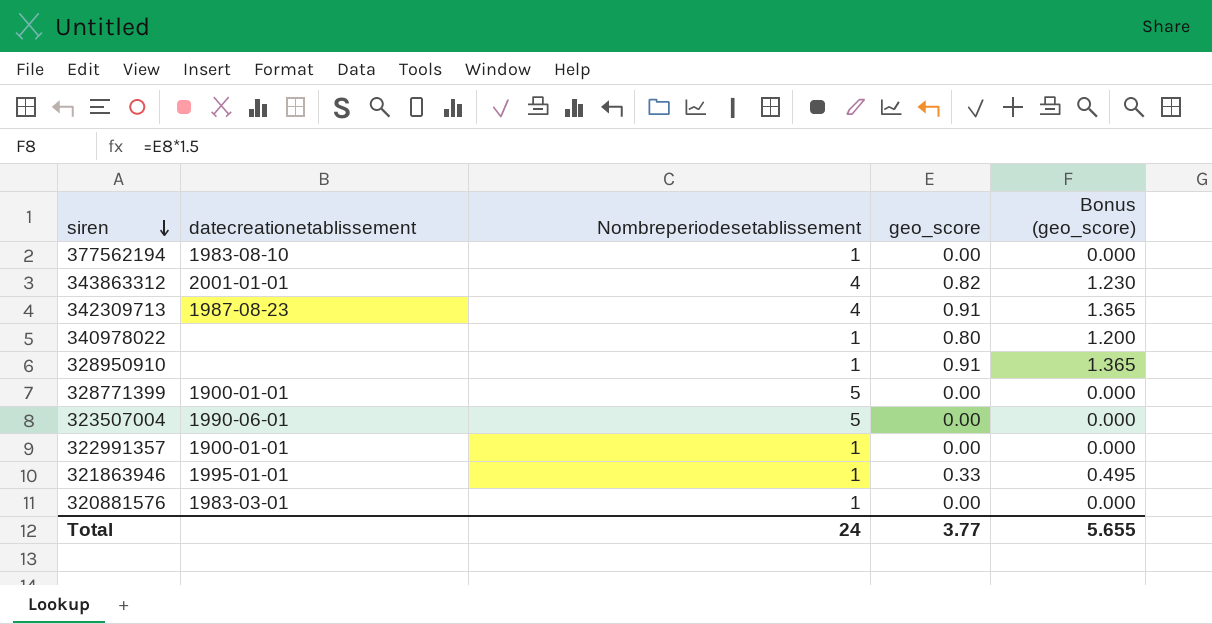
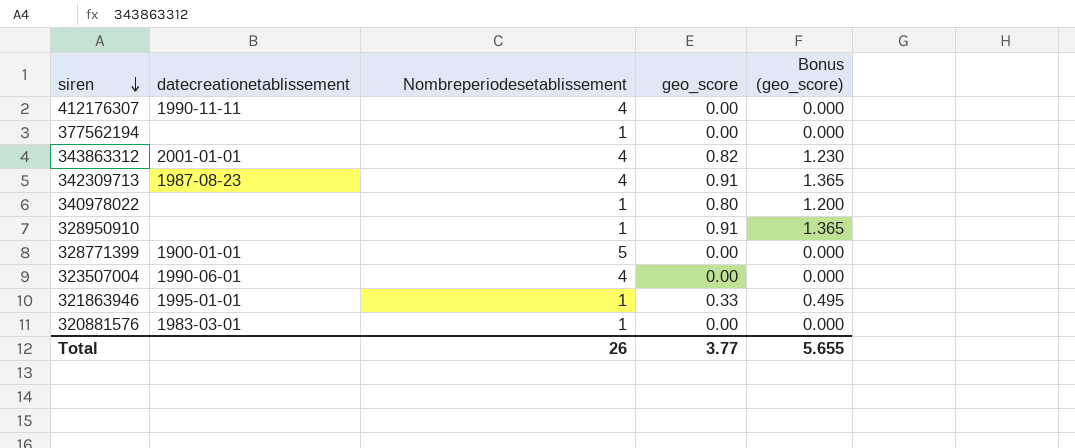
row 322991357: 1900-01-01 | 1 | 0.00 | 0.000 -> none
row 412176307: none -> 1990-11-11 | 4 | 0.00 | 0.000
377562194 | datecreationetablissement: 1983-08-10 -> none
323507004 | Nombreperiodesetablissement: 5 -> 4
Total | Nombreperiodesetablissement: 24 -> 26

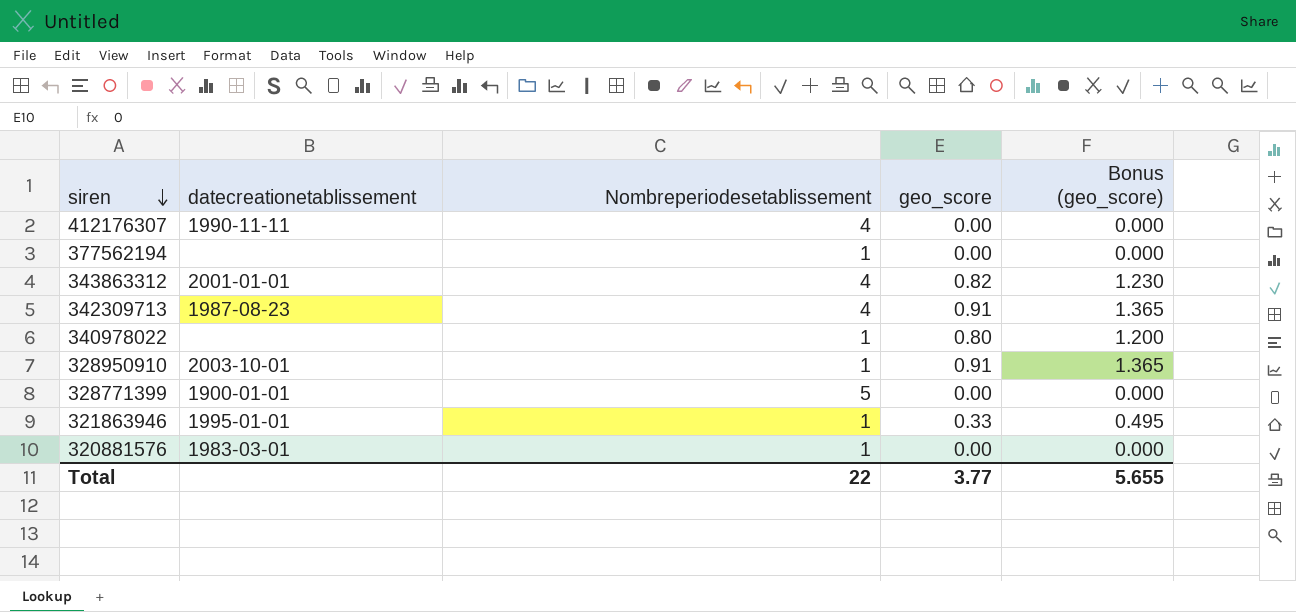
row 323507004: 1990-06-01 | 4 | 0.00 | 0.000 -> none
328950910 | datecreationetablissement: none -> 2003-10-01
Total | Nombreperiodesetablissement: 26 -> 22

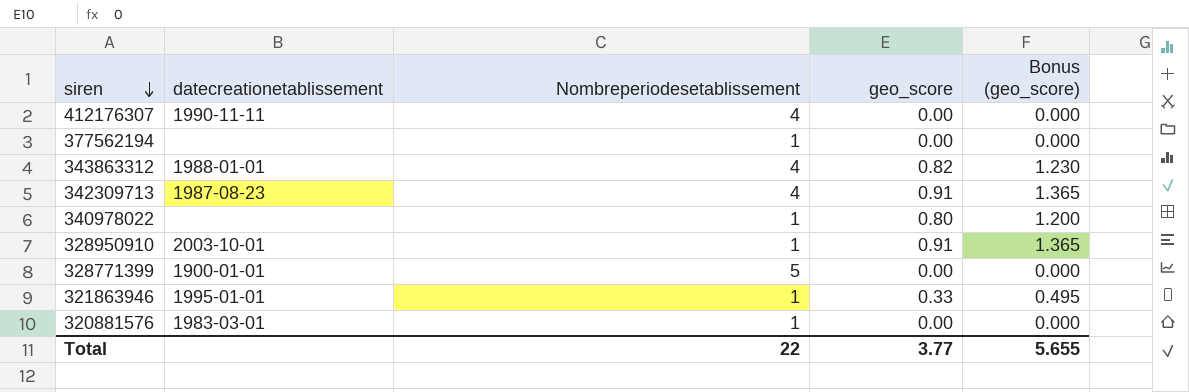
343863312 | datecreationetablissement: 2001-01-01 -> 1988-01-01

